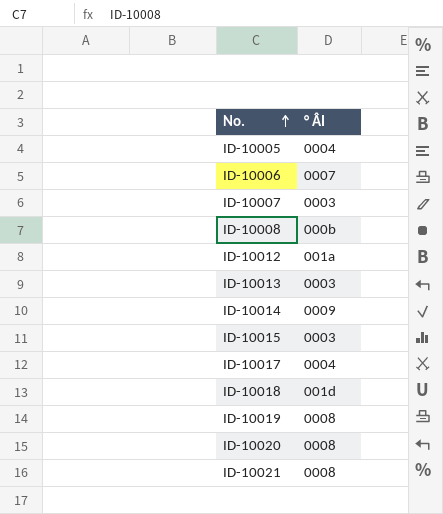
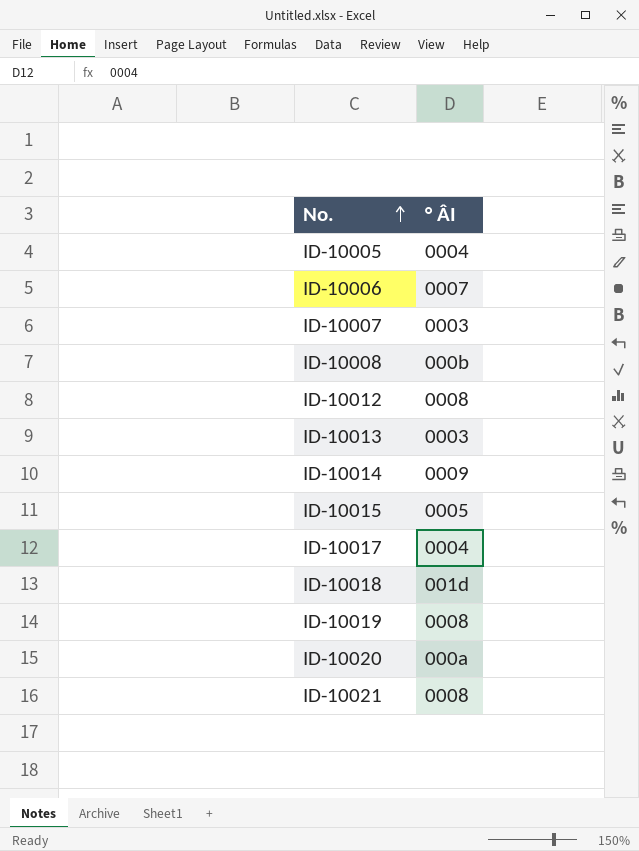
ID-10012 | ° ÂI: 001a -> 0008
ID-10015 | ° ÂI: 0003 -> 0005
ID-10020 | ° ÂI: 0008 -> 000a

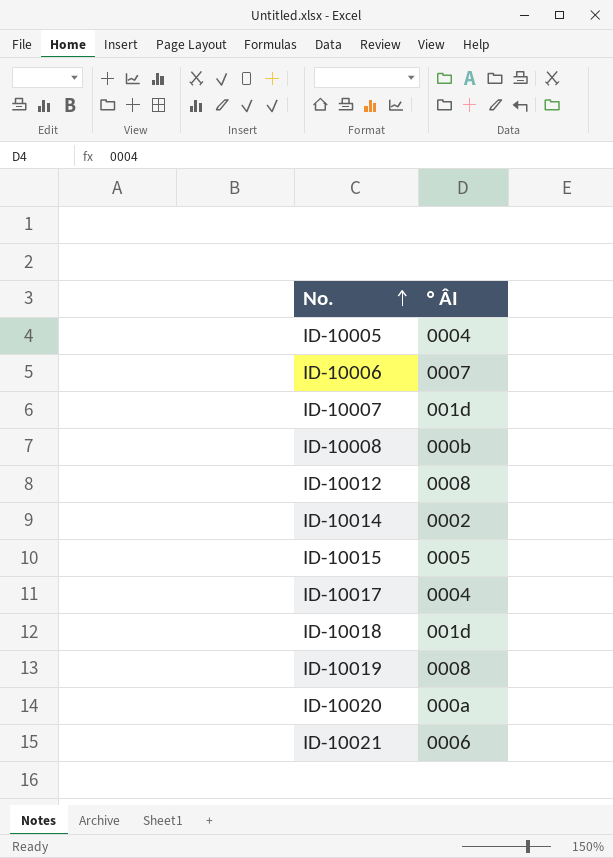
row ID-10013: 0003 -> none
ID-10007 | ° ÂI: 0003 -> 001d
ID-10014 | ° ÂI: 0009 -> 0002
ID-10021 | ° ÂI: 0008 -> 0006

